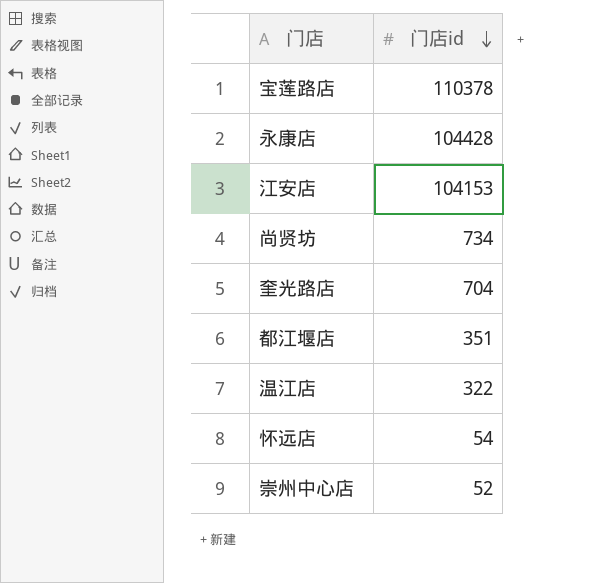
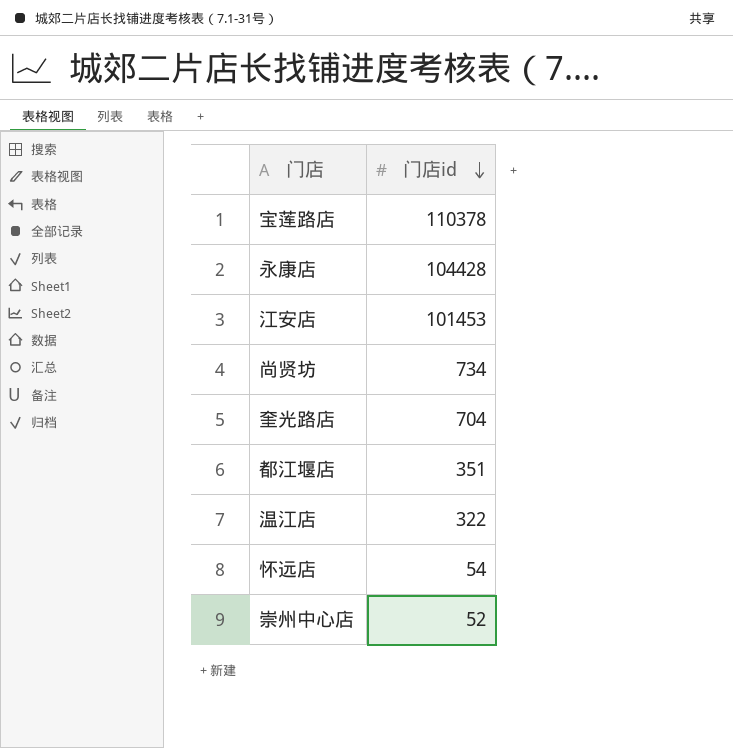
江安店 | 门店id: 104153 -> 101453

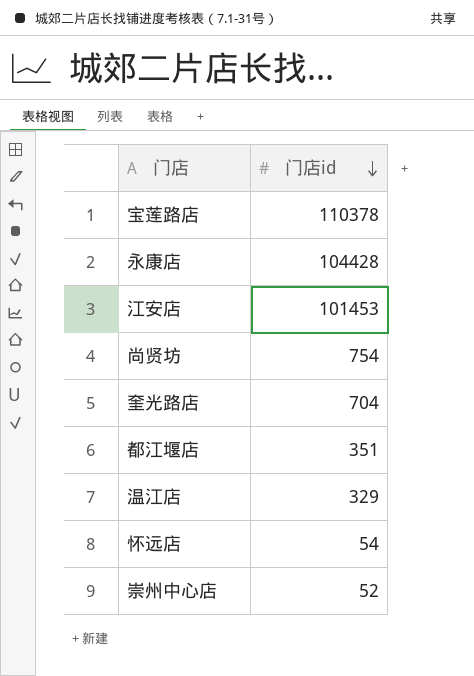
尚贤坊 | 门店id: 734 -> 754
温江店 | 门店id: 322 -> 329

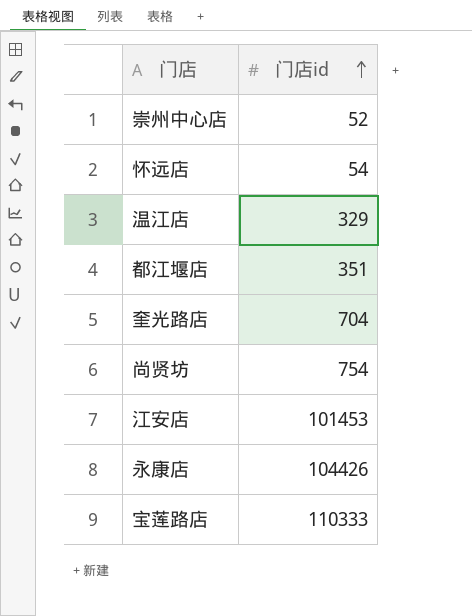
row order: 门店id descending -> 门店id ascending
永康店 | 门店id: 104428 -> 104426
宝莲路店 | 门店id: 110378 -> 110333

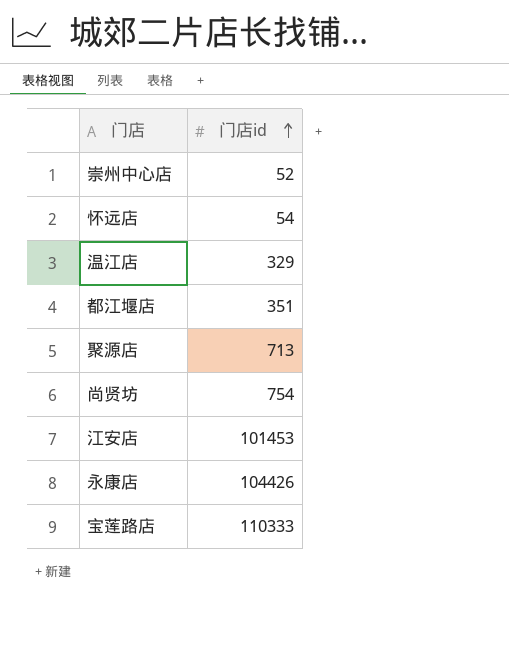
row 奎光路店: 704 -> none
row 聚源店: none -> 713

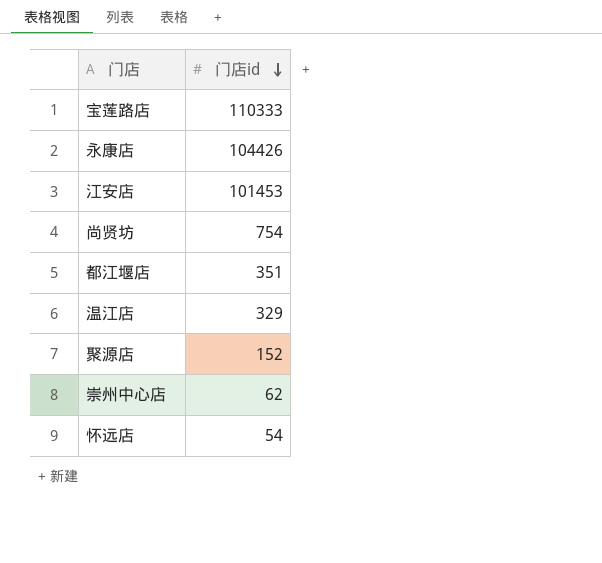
row order: 门店id ascending -> 门店id descending
聚源店 | 门店id: 713 -> 152
崇州中心店 | 门店id: 52 -> 62

